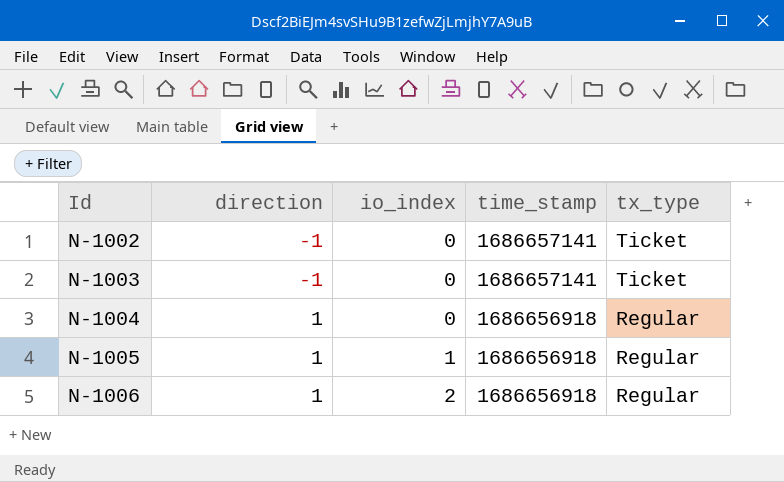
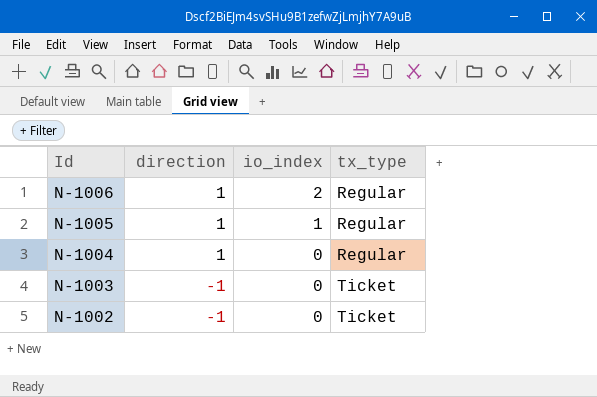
row order: Id ascending -> Id descending
column time_stamp | position: 4 -> none

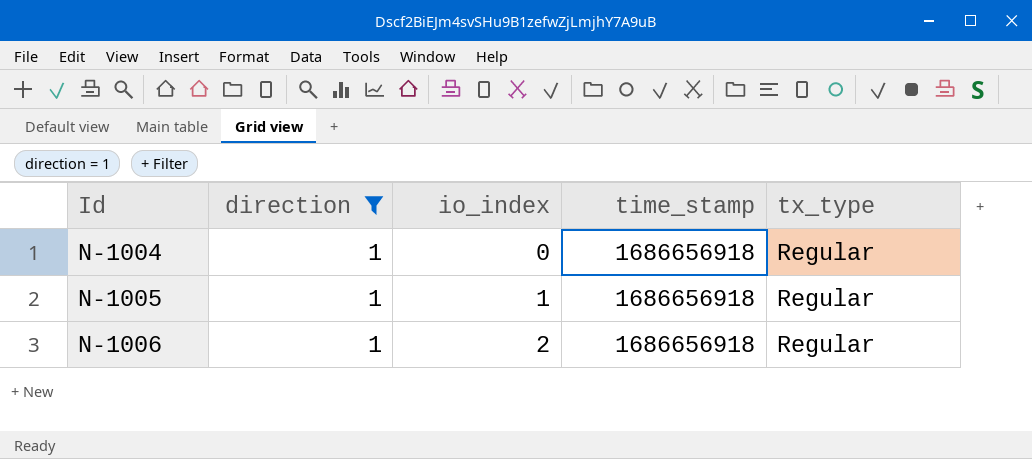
filter: none -> direction = 1
row order: Id descending -> Id ascending
column time_stamp | position: none -> 4

